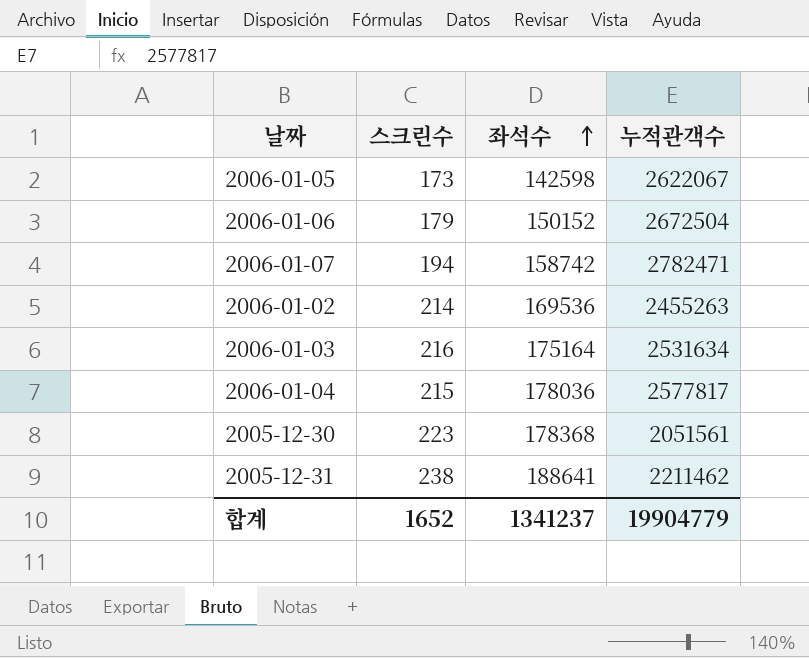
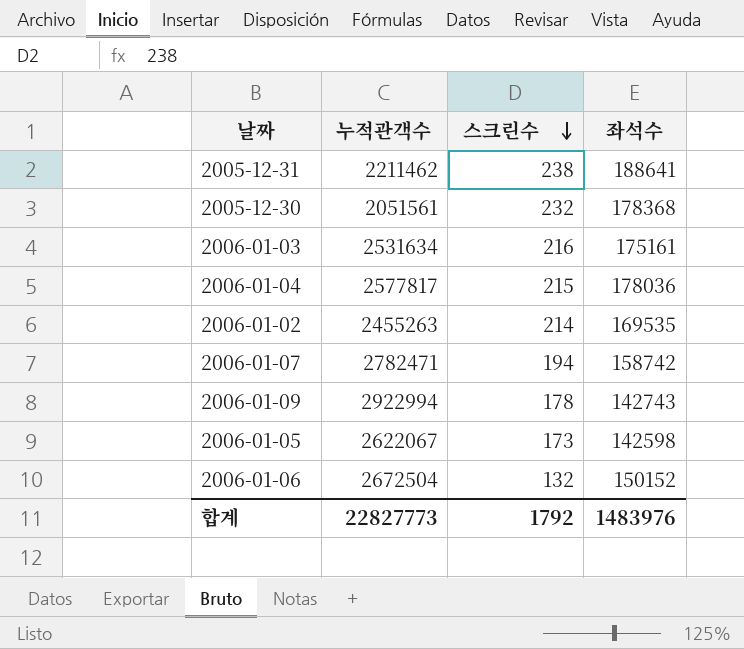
row order: 좌석수 ascending -> 스크린수 descending
column 누적관객수 | position: 4 -> 2
2005-12-30 | 스크린수: 223 -> 232
2006-01-03 | 좌석수: 175164 -> 175161
2006-01-02 | 좌석수: 169536 -> 169535
row 2006-01-09: none -> 2922994 | 178 | 142743
2006-01-06 | 스크린수: 179 -> 132
합계 | 누적관객수: 19904779 -> 22827773
합계 | 스크린수: 1652 -> 1792
합계 | 좌석수: 1341237 -> 1483976

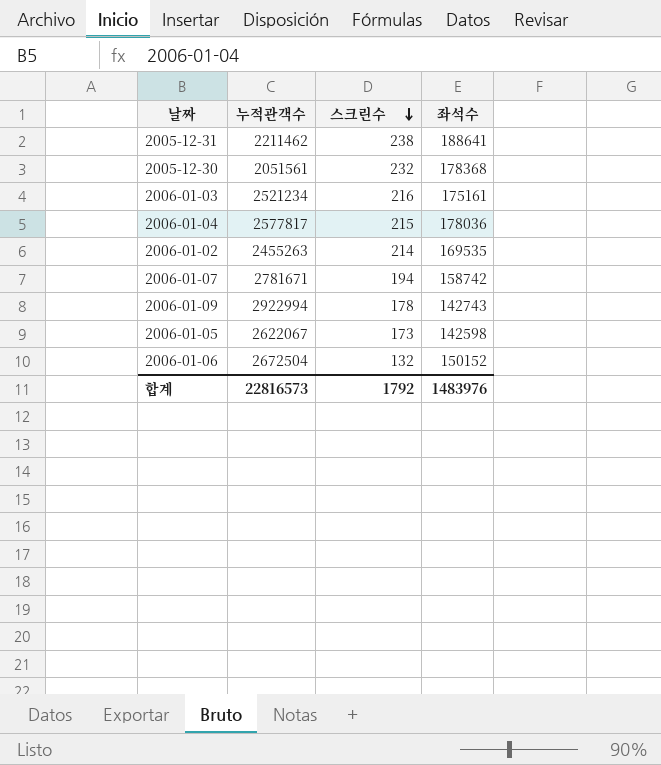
2006-01-03 | 누적관객수: 2531634 -> 2521234
2006-01-07 | 누적관객수: 2782471 -> 2781671
합계 | 누적관객수: 22827773 -> 22816573

